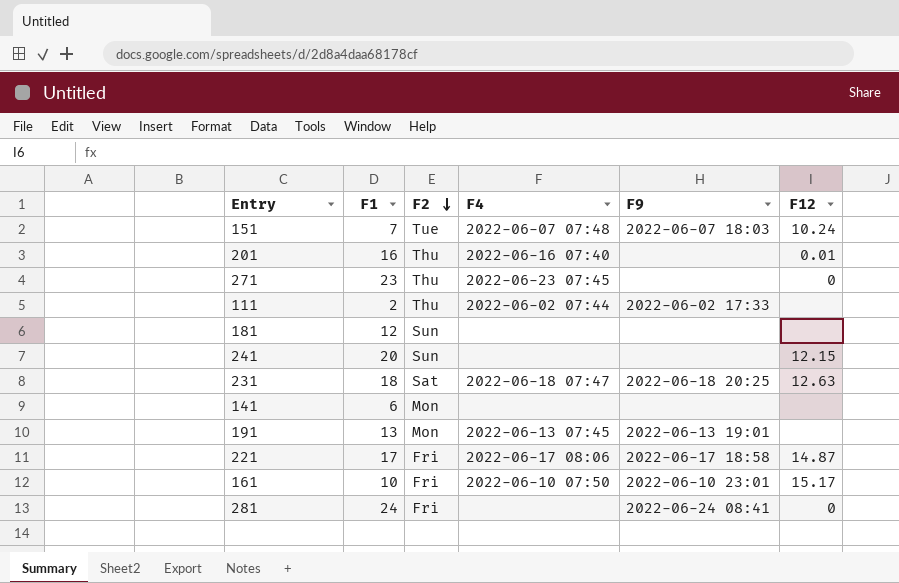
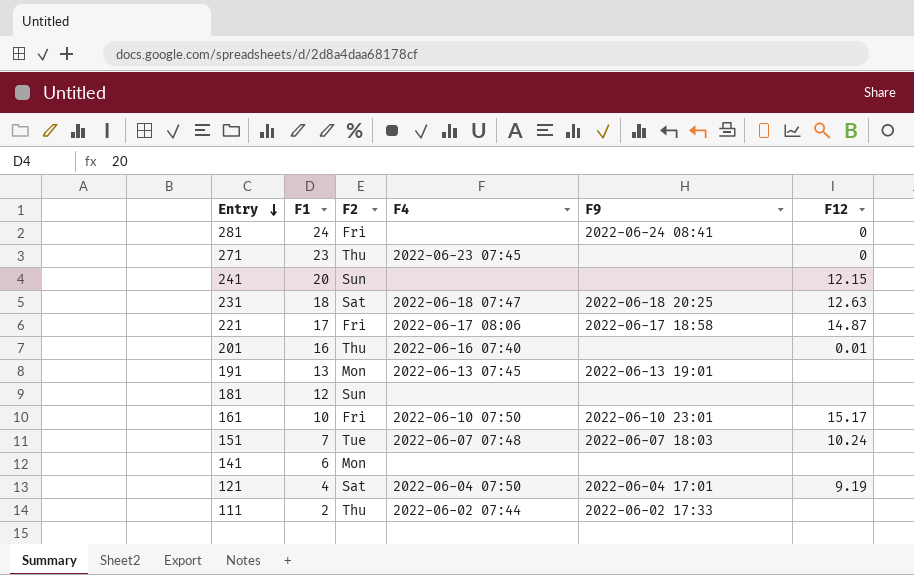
row order: F2 descending -> Entry descending
row 121: none -> 4 | Sat | 2022-06-04 07:50 | 2022-06-04 17:01 | 9.19

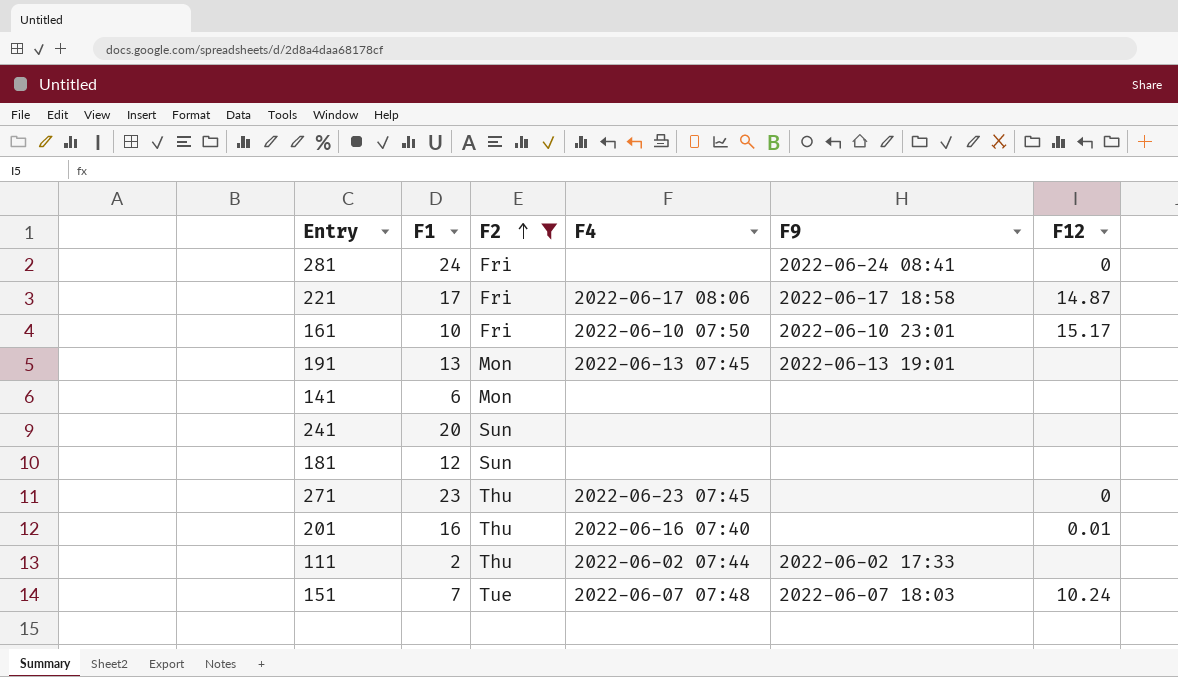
filter: none -> F2 != Sat
row order: Entry descending -> F2 ascending
241 | F12: 12.15 -> none

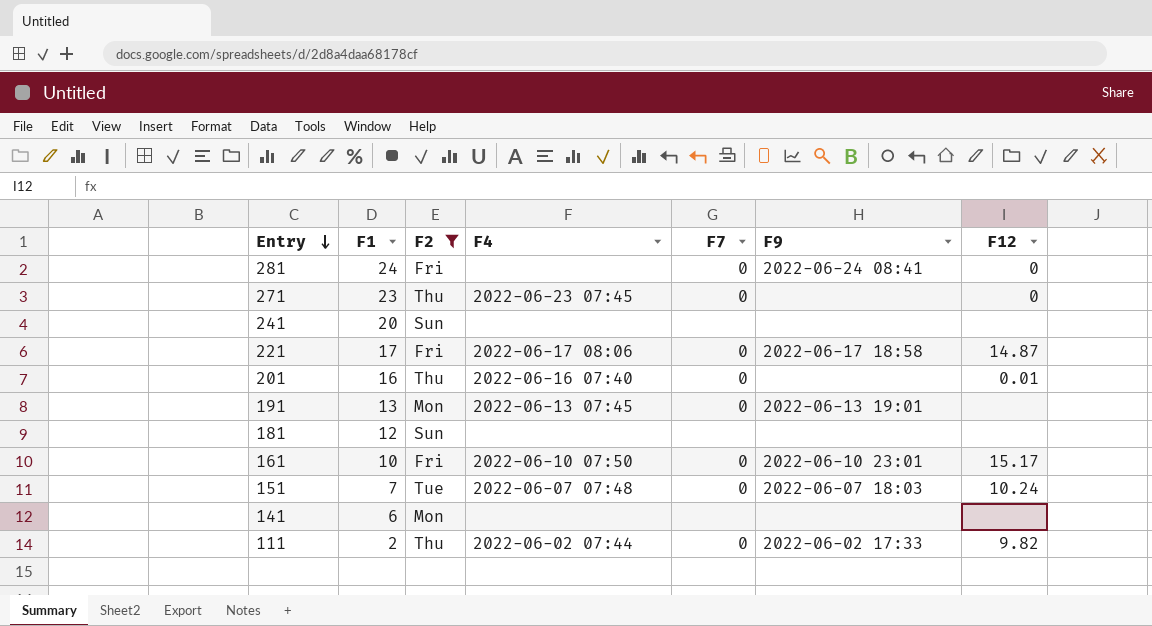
row order: F2 ascending -> Entry descending
column F7 | position: none -> 5
111 | F12: none -> 9.82

